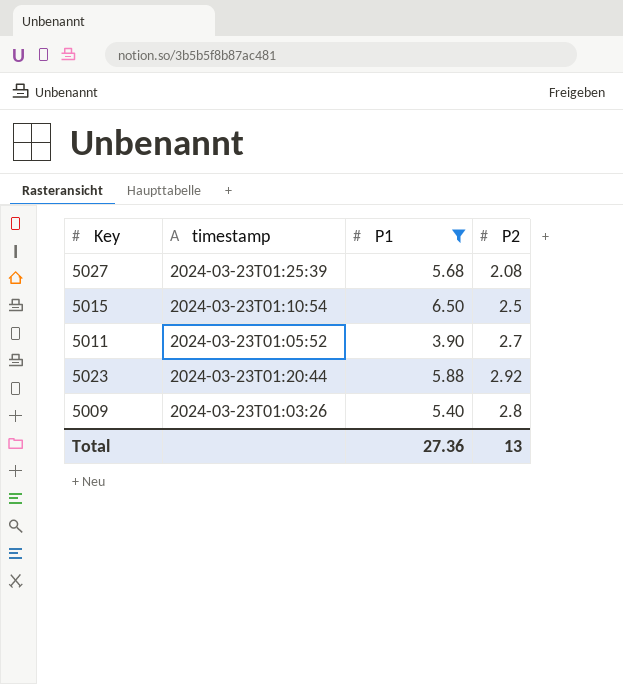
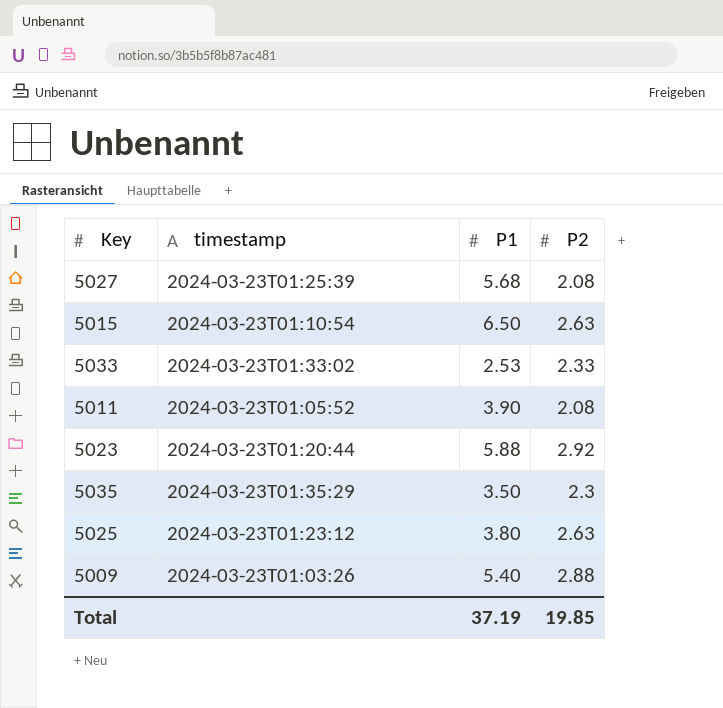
filter: P1 >= 3.90 -> none
5015 | P2: 2.5 -> 2.63
5011 | P2: 2.7 -> 2.08
5009 | P2: 2.8 -> 2.88
Total | P1: 27.36 -> 37.19
Total | P2: 13 -> 19.85

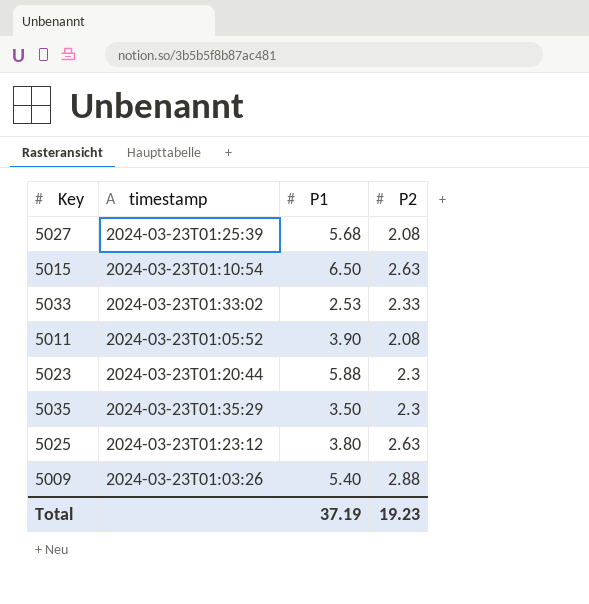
5023 | P2: 2.92 -> 2.3
Total | P2: 19.85 -> 19.23

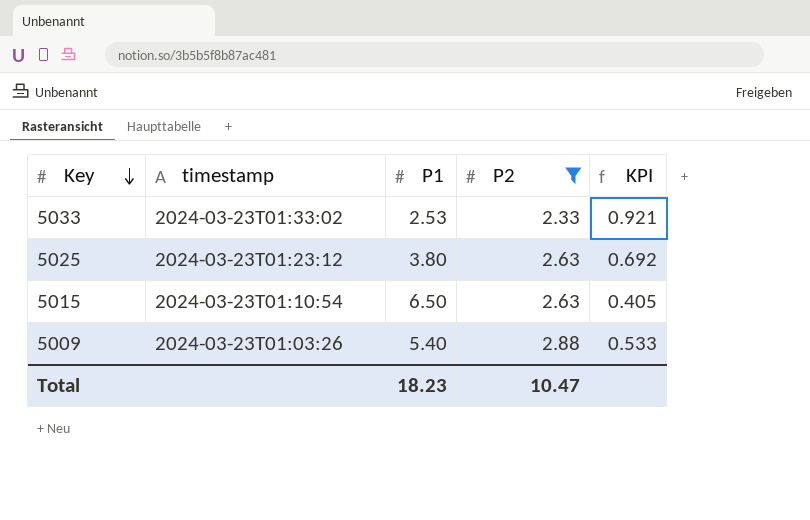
filter: none -> P2 >= 2.33
row order: none -> Key descending
column KPI | formula: none -> [P2] / [P1]
Total | P1: 37.19 -> 18.23
Total | P2: 19.23 -> 10.47

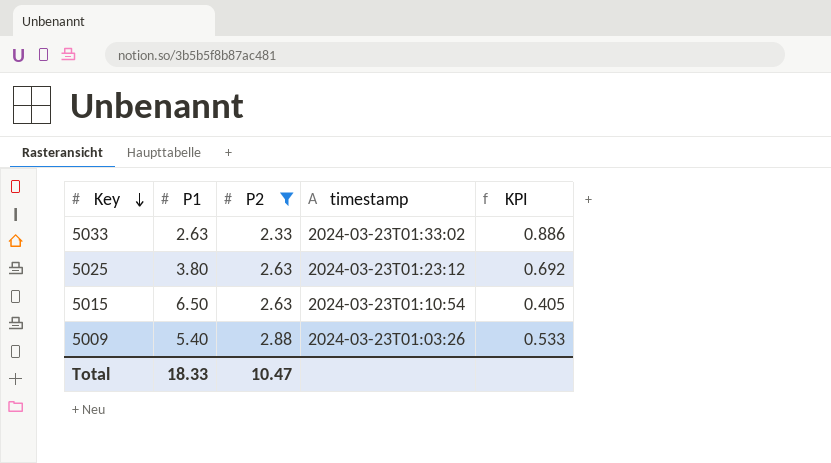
column timestamp | position: 2 -> 4
5033 | P1: 2.53 -> 2.63
5033 | KPI: 0.921 -> 0.886
Total | P1: 18.23 -> 18.33

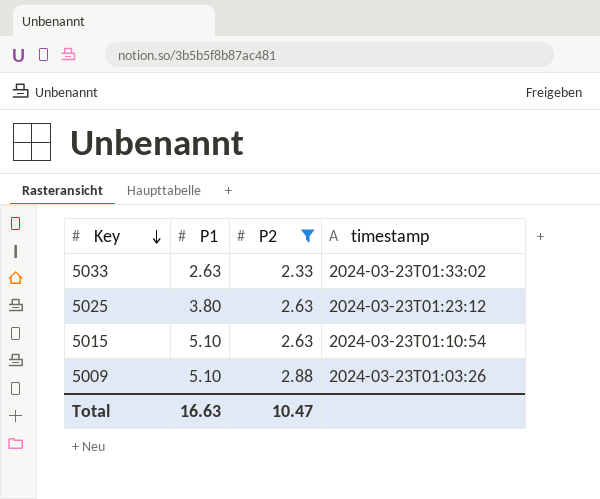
column KPI | formula: [P2] / [P1] -> none
5015 | P1: 6.50 -> 5.10
5009 | P1: 5.40 -> 5.10
Total | P1: 18.33 -> 16.63

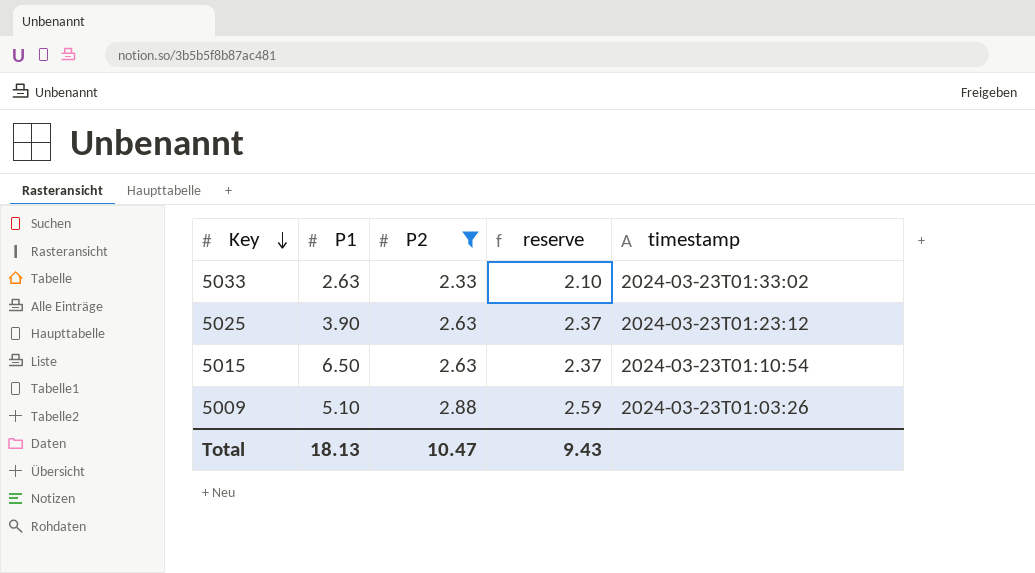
column reserve | formula: none -> [P2] * 0.9
5025 | P1: 3.80 -> 3.90
5015 | P1: 5.10 -> 6.50
Total | P1: 16.63 -> 18.13

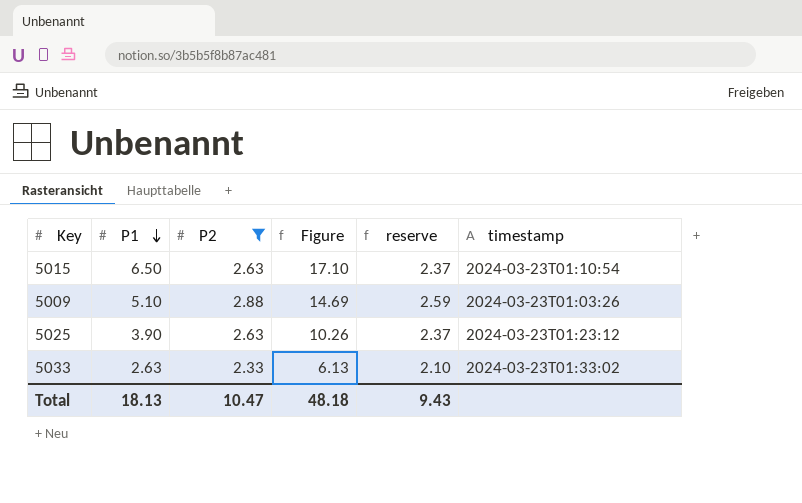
row order: Key descending -> P1 descending
column Figure | formula: none -> [P1] * [P2]

